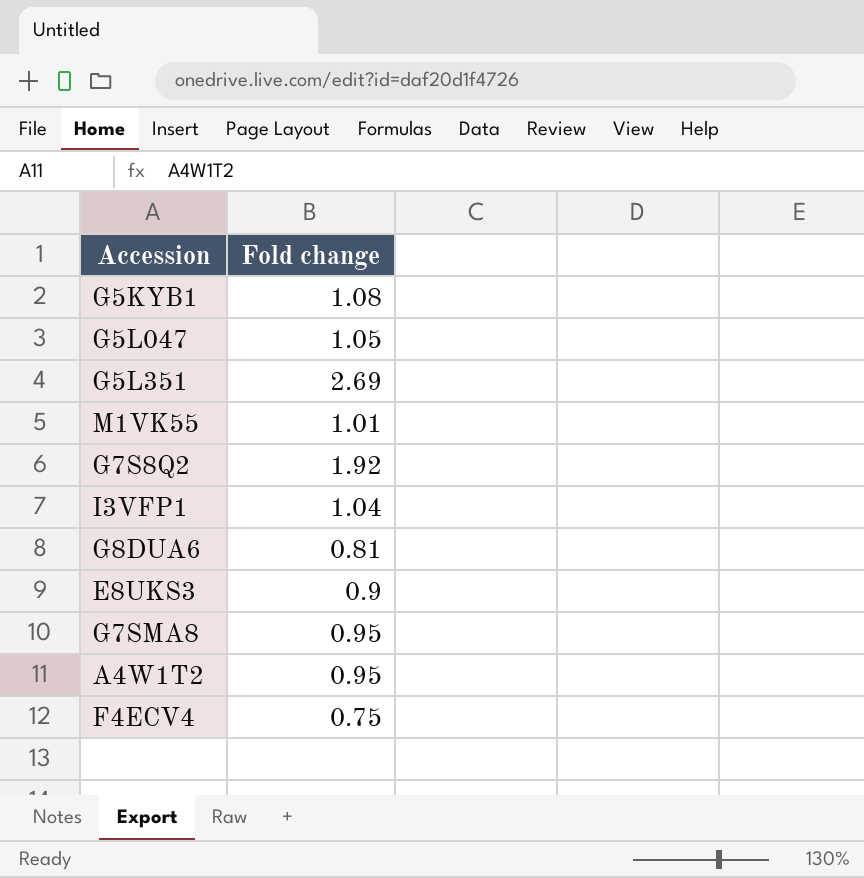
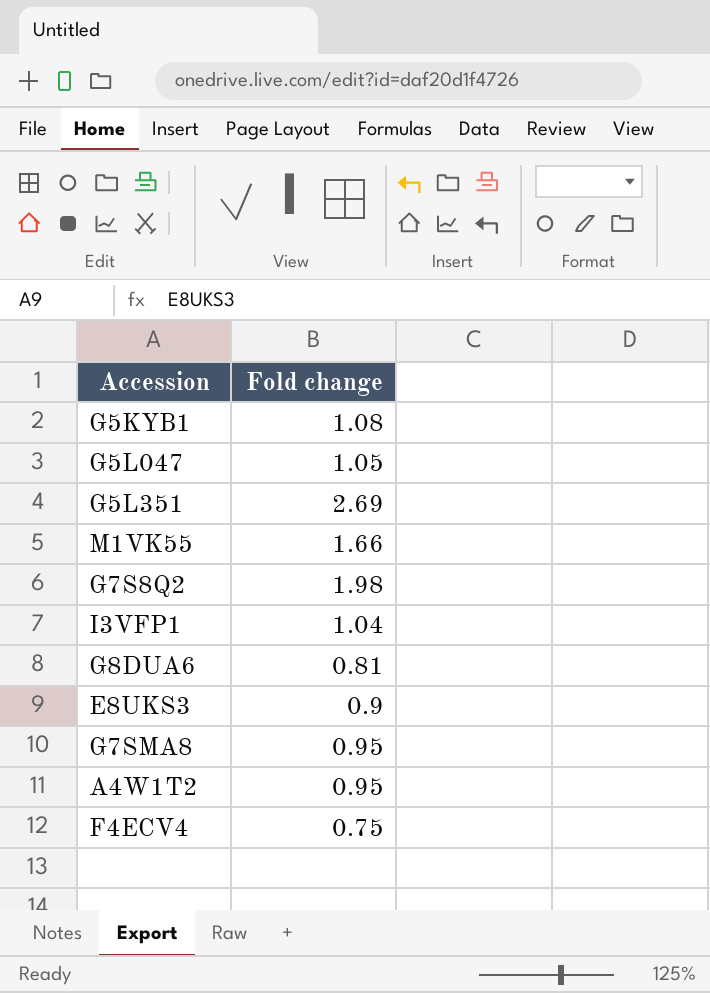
M1VK55 | Fold change: 1.01 -> 1.66
G7S8Q2 | Fold change: 1.92 -> 1.98

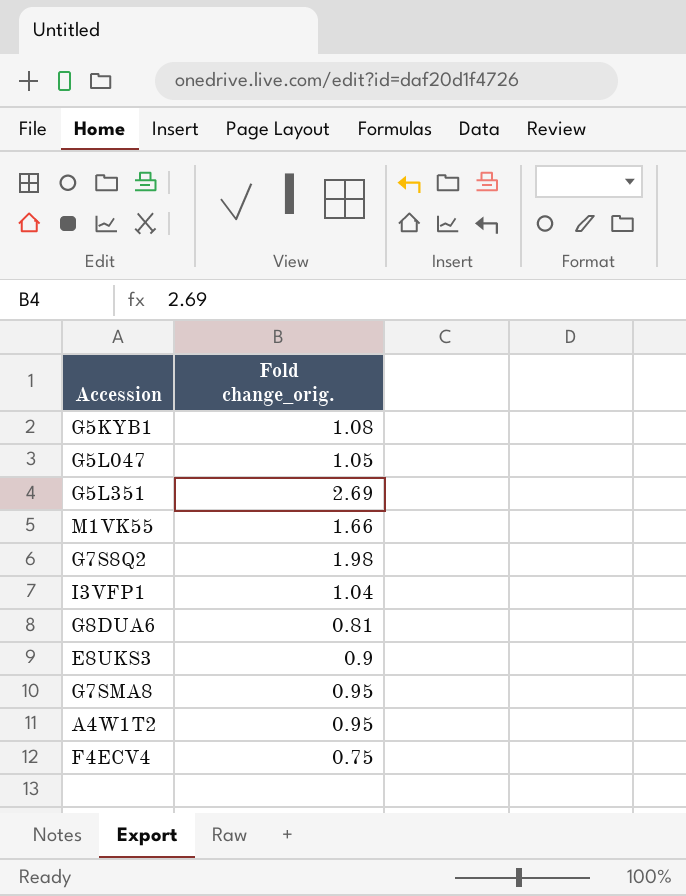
column name: Fold change -> Fold change_orig.

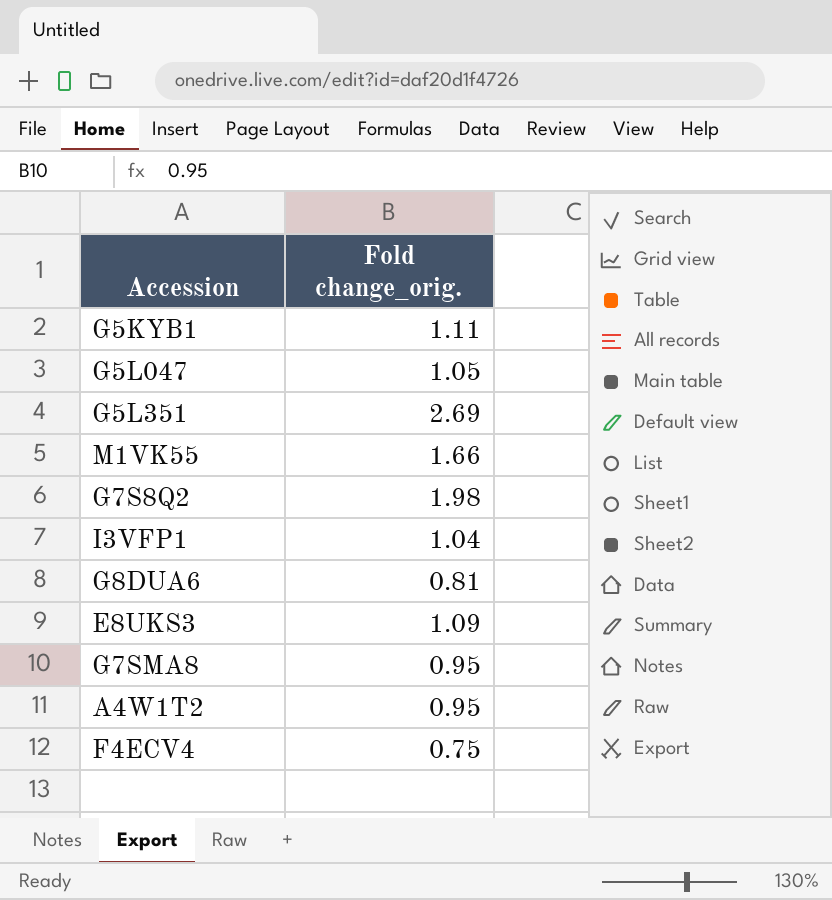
G5KYB1 | Fold change_orig.: 1.08 -> 1.11
E8UKS3 | Fold change_orig.: 0.9 -> 1.09

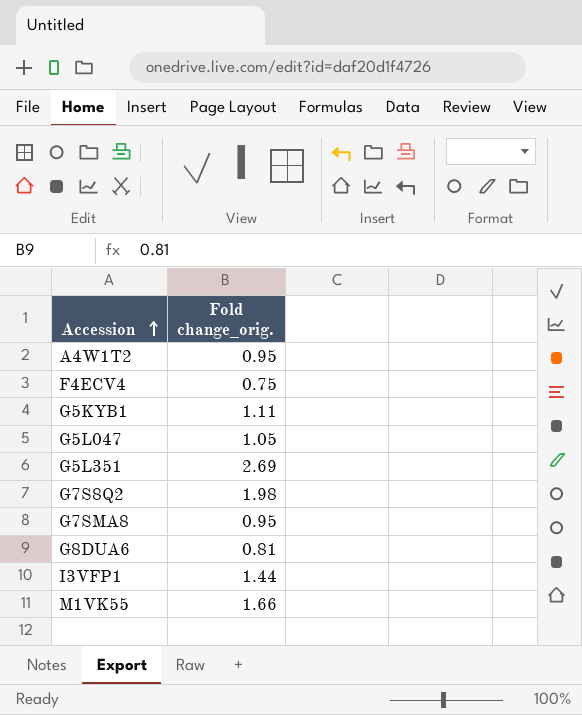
row order: none -> Accession ascending
row E8UKS3: 1.09 -> none
I3VFP1 | Fold change_orig.: 1.04 -> 1.44

